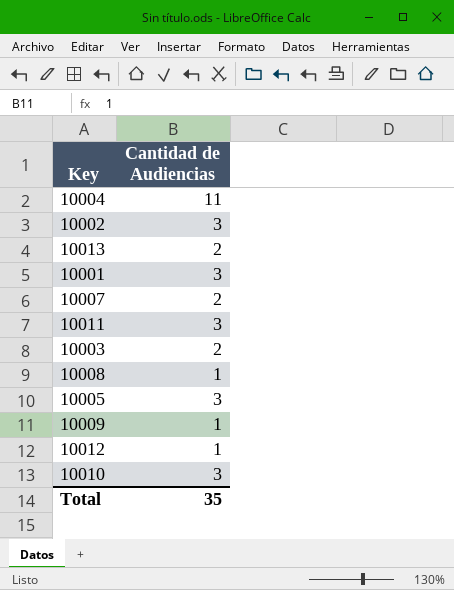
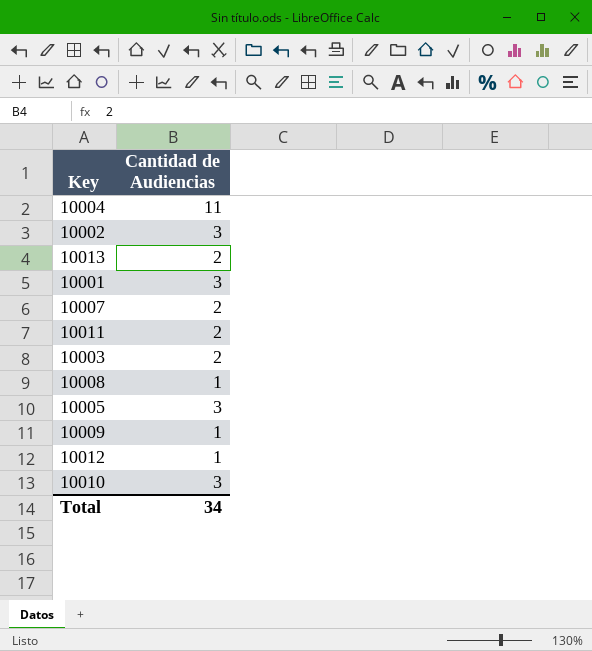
10011 | Cantidad de Audiencias: 3 -> 2
Total | Cantidad de Audiencias: 35 -> 34

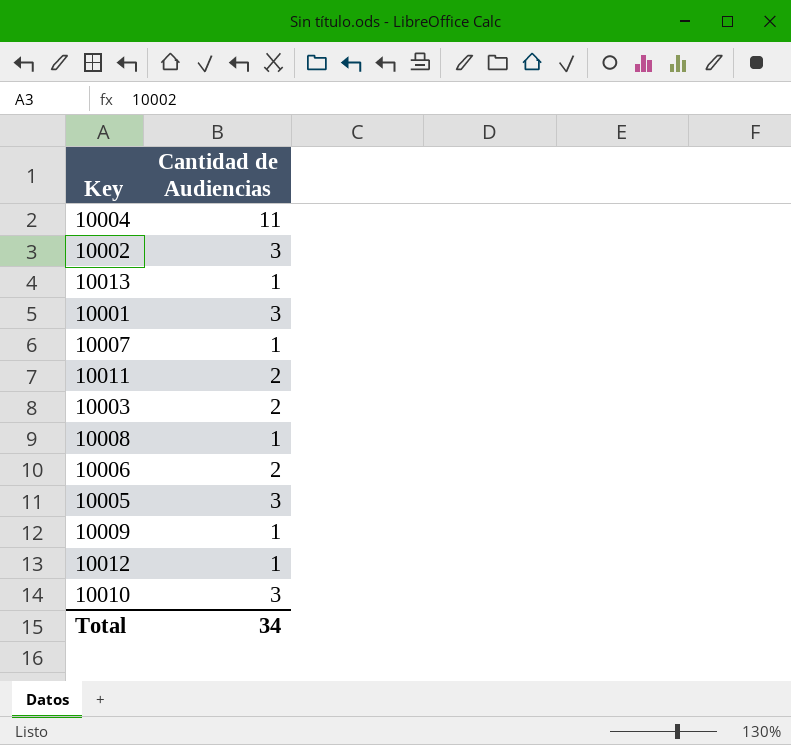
10013 | Cantidad de Audiencias: 2 -> 1
10007 | Cantidad de Audiencias: 2 -> 1
row 10006: none -> 2

